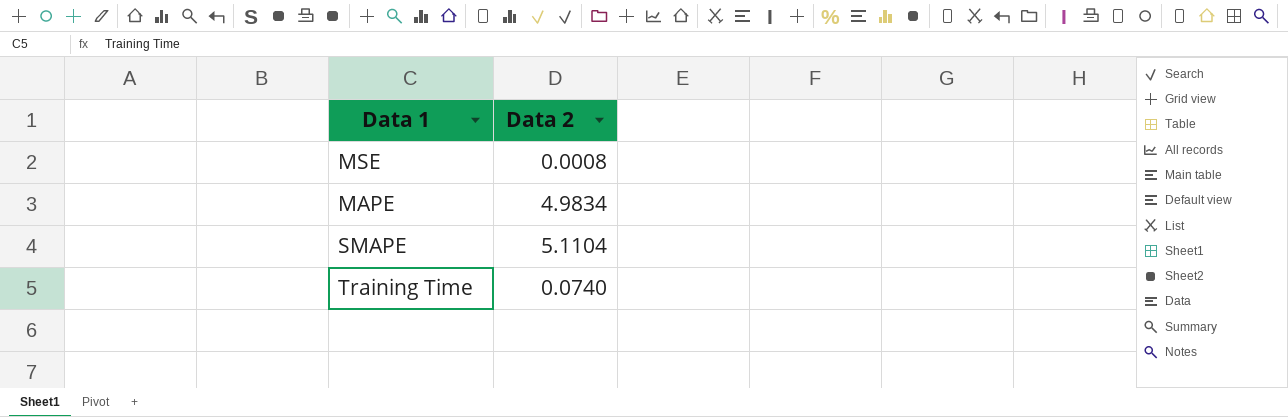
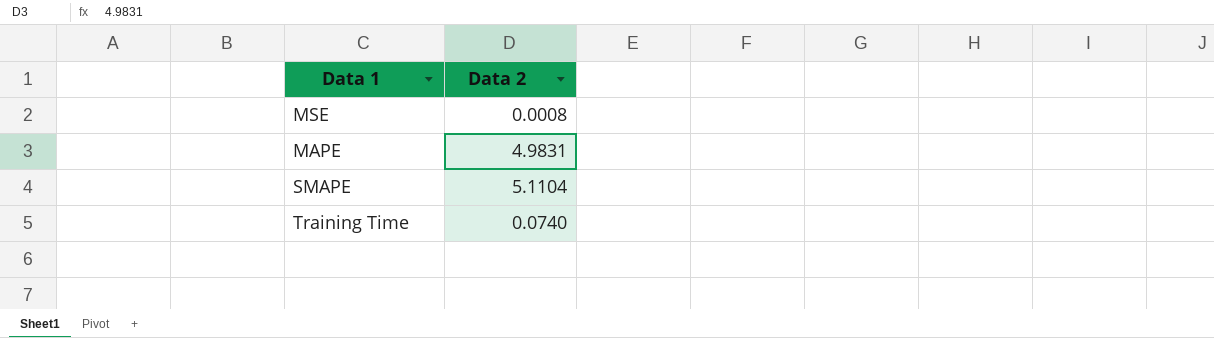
MAPE | Data 2: 4.9834 -> 4.9831

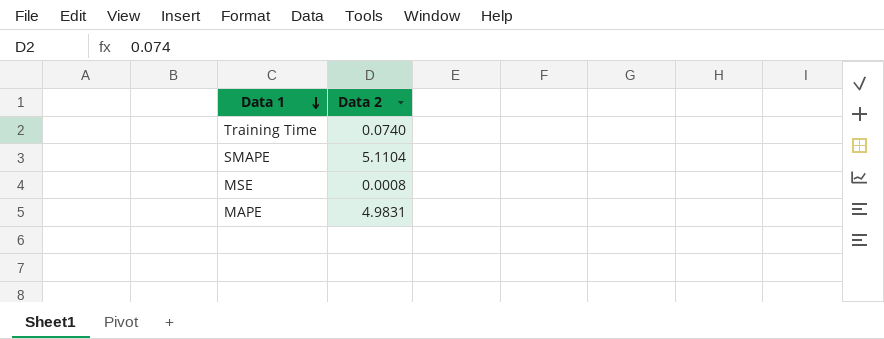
row order: none -> Data 1 descending

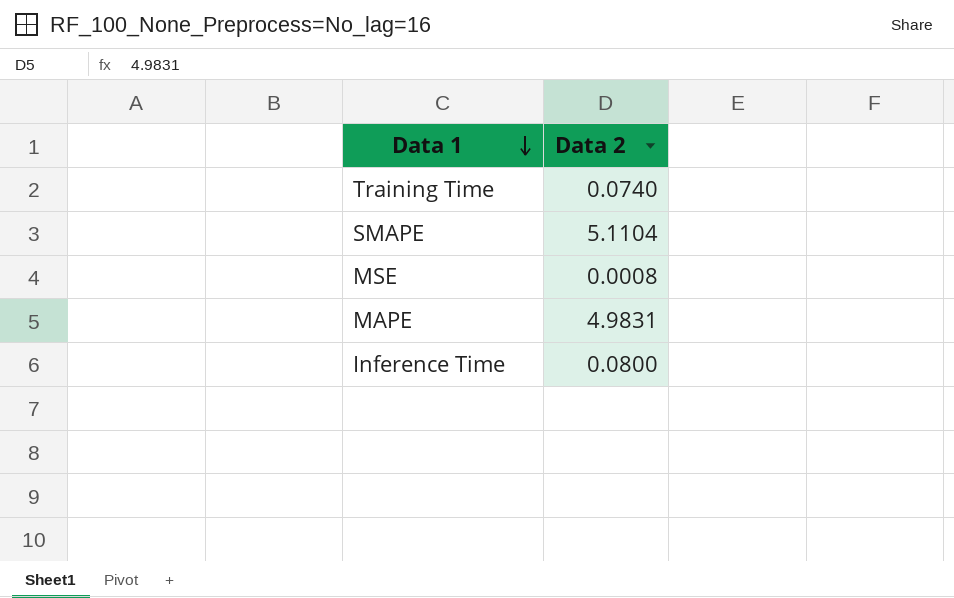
row Inference Time: none -> 0.0800

